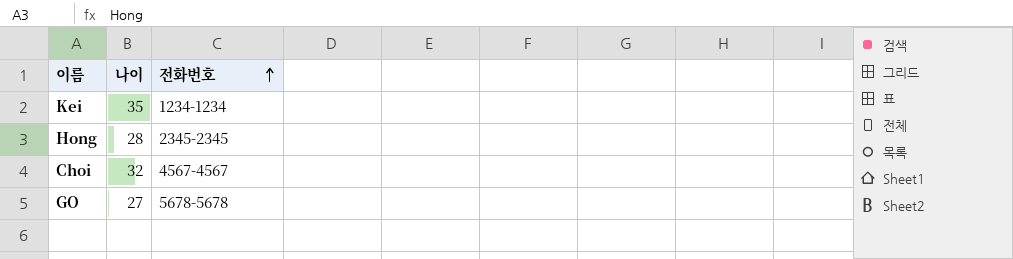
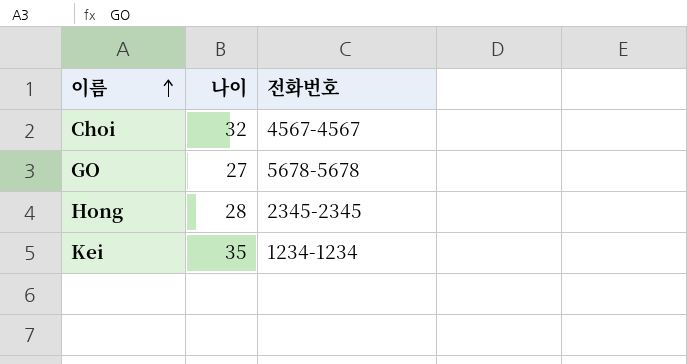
row order: 전화번호 ascending -> 이름 ascending

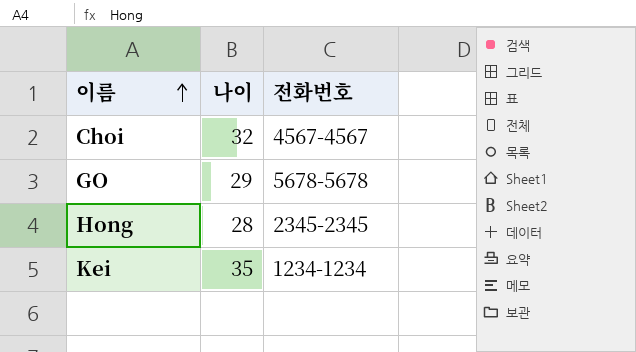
GO | 나이: 27 -> 29

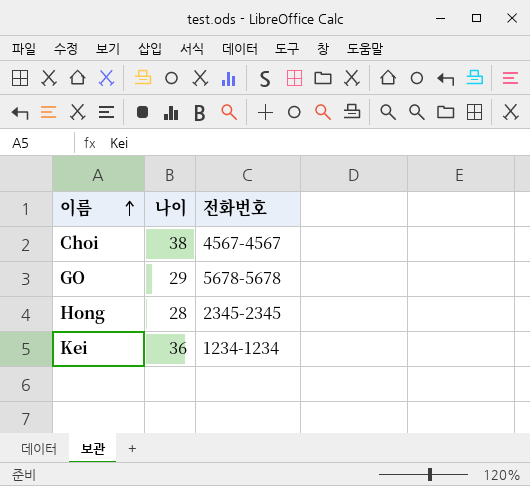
Choi | 나이: 32 -> 38
Kei | 나이: 35 -> 36

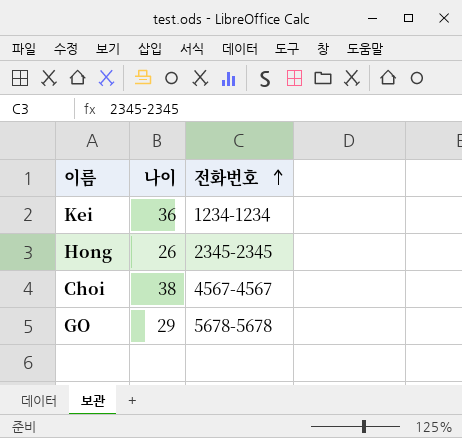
row order: 이름 ascending -> 전화번호 ascending
Hong | 나이: 28 -> 26

